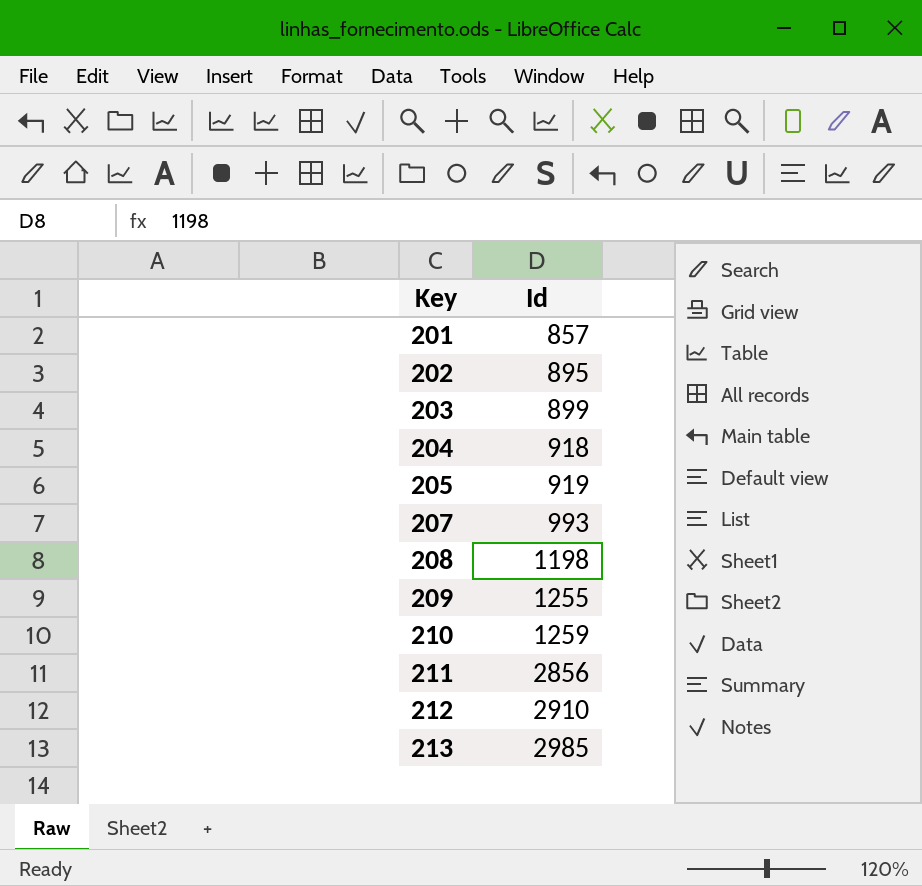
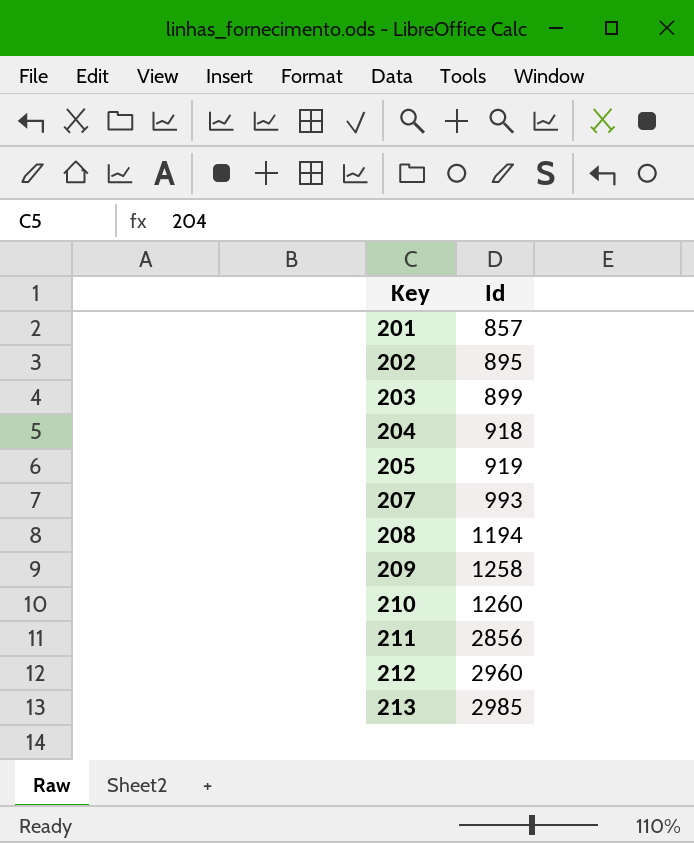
208 | Id: 1198 -> 1194
209 | Id: 1255 -> 1258
210 | Id: 1259 -> 1260
212 | Id: 2910 -> 2960

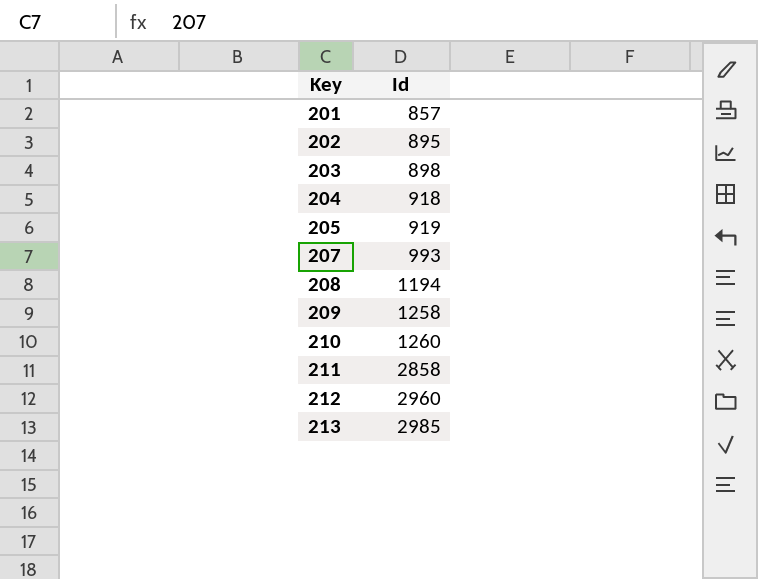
203 | Id: 899 -> 898
211 | Id: 2856 -> 2858

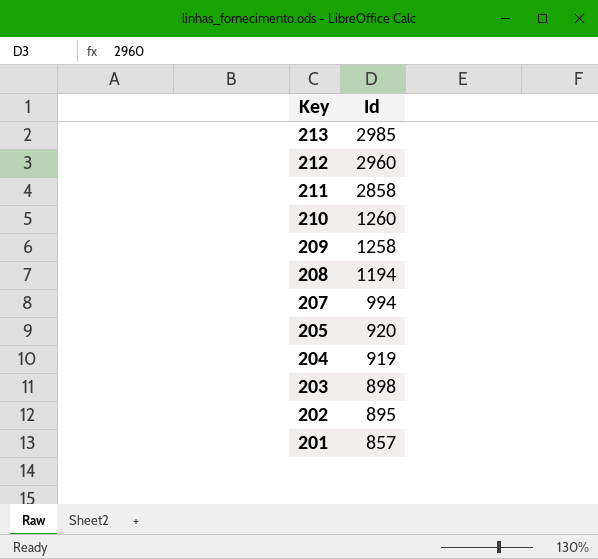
row order: Key ascending -> Key descending
207 | Id: 993 -> 994
205 | Id: 919 -> 920
204 | Id: 918 -> 919

